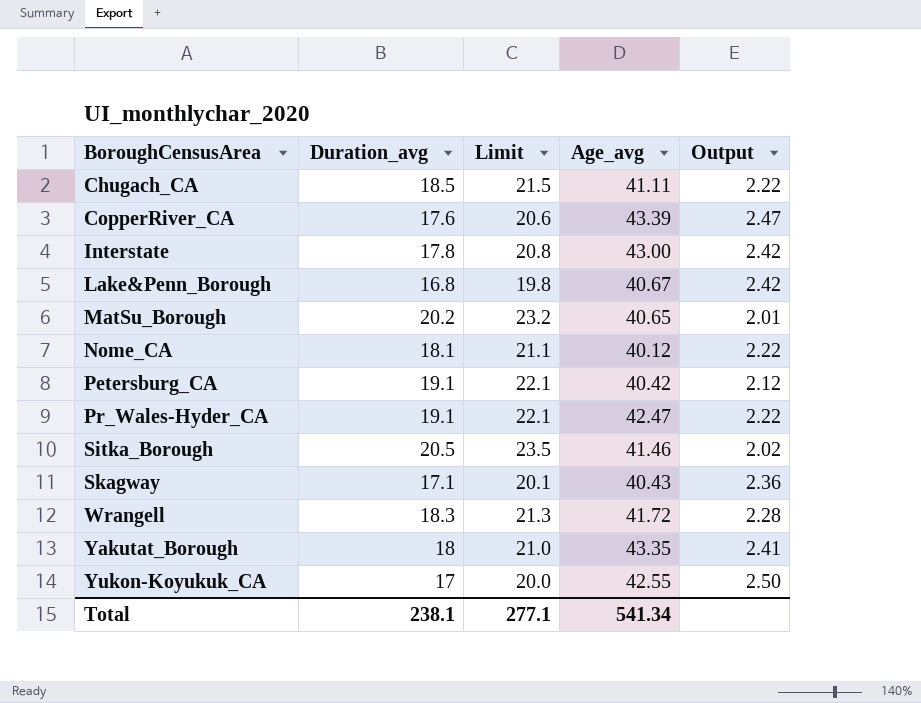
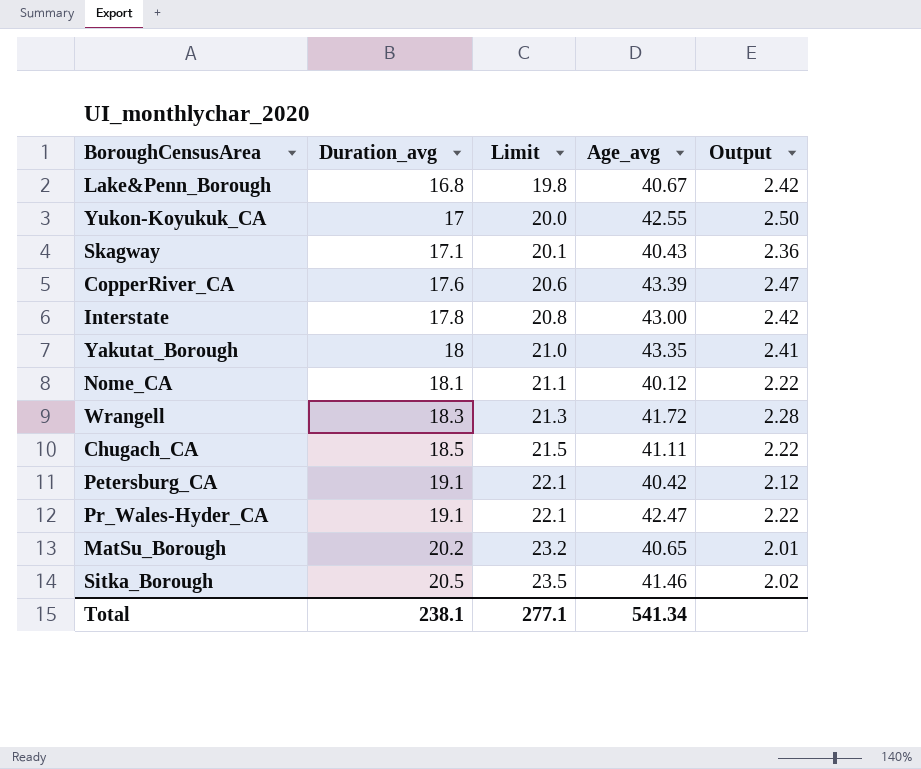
row order: BoroughCensusArea ascending -> Duration_avg ascending

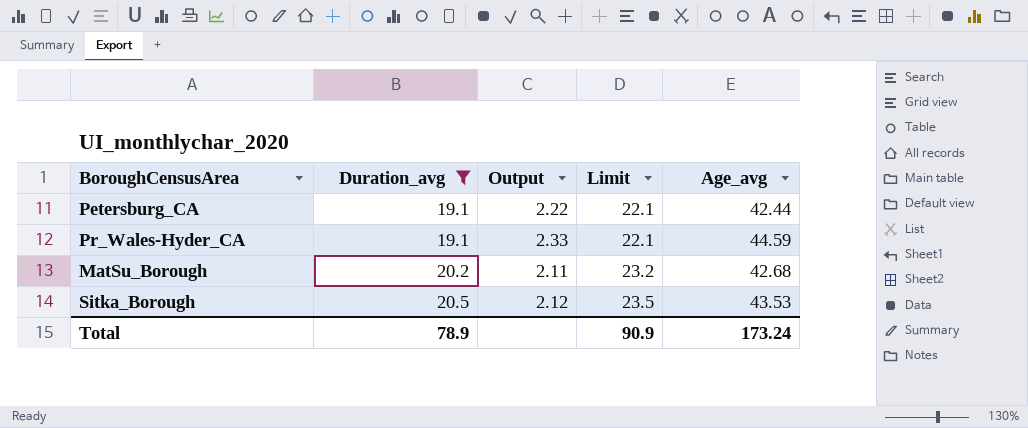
filter: none -> Duration_avg >= 19.1
column Output | position: 5 -> 3
Petersburg_CA | Output: 2.12 -> 2.22
Petersburg_CA | Age_avg: 40.42 -> 42.44
Pr_Wales-Hyder_CA | Output: 2.22 -> 2.33
Pr_Wales-Hyder_CA | Age_avg: 42.47 -> 44.59
MatSu_Borough | Output: 2.01 -> 2.11
MatSu_Borough | Age_avg: 40.65 -> 42.68
Sitka_Borough | Output: 2.02 -> 2.12
Sitka_Borough | Age_avg: 41.46 -> 43.53
Total | Duration_avg: 238.1 -> 78.9
Total | Limit: 277.1 -> 90.9
Total | Age_avg: 541.34 -> 173.24

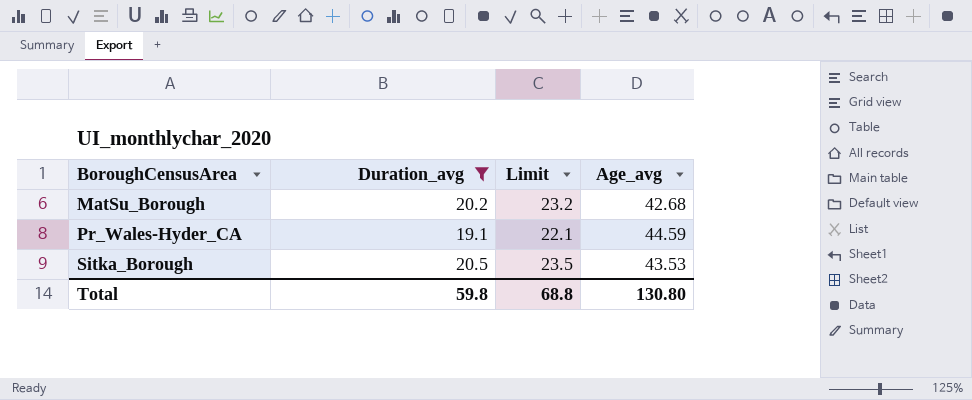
row order: Duration_avg ascending -> BoroughCensusArea ascending
column Output | formula: [Age_avg] / [Duration_avg] -> none
row Petersburg_CA: 19.1 | 2.22 | 22.1 | 42.44 -> none
Total | Duration_avg: 78.9 -> 59.8
Total | Limit: 90.9 -> 68.8
Total | Age_avg: 173.24 -> 130.80

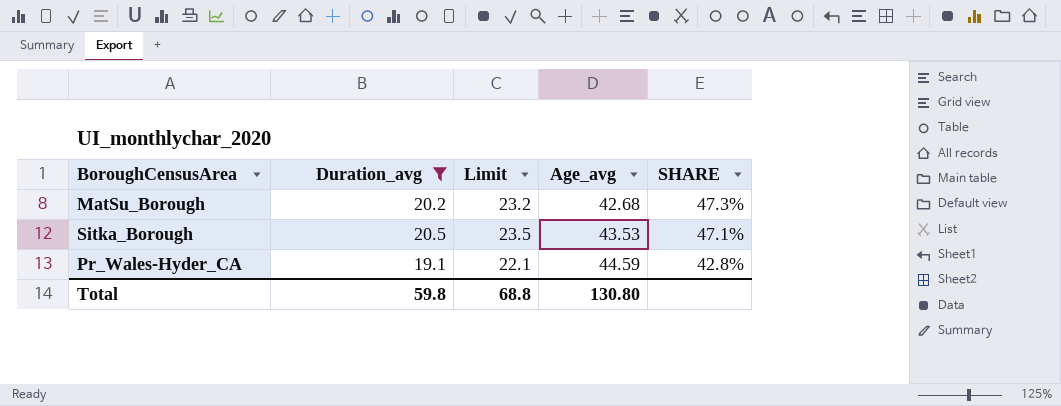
row order: BoroughCensusArea ascending -> Age_avg ascending
column SHARE | formula: none -> [Duration_avg] / [Age_avg]

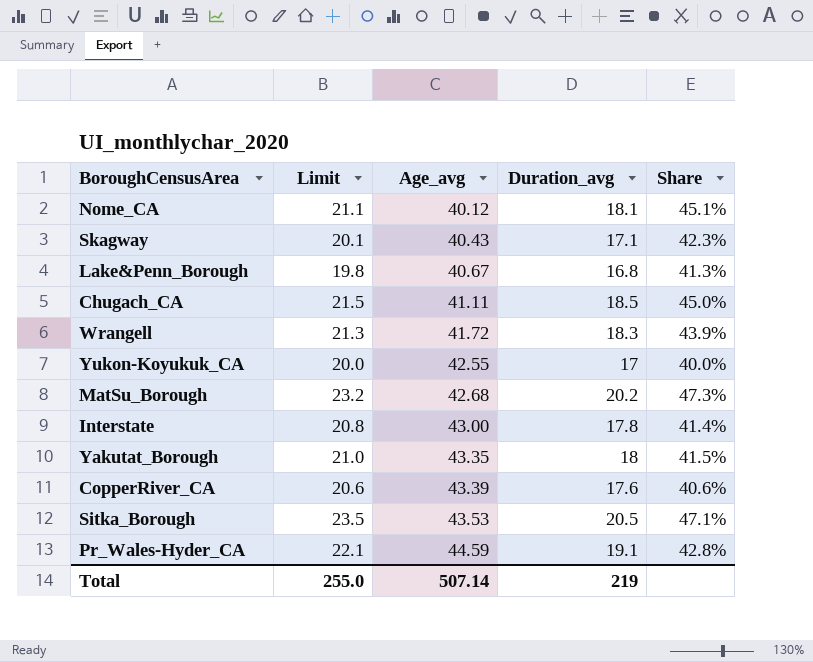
filter: Duration_avg >= 19.1 -> none
column Duration_avg | position: 2 -> 4
column name: SHARE -> Share
Total | Limit: 68.8 -> 255.0
Total | Age_avg: 130.80 -> 507.14
Total | Duration_avg: 59.8 -> 219

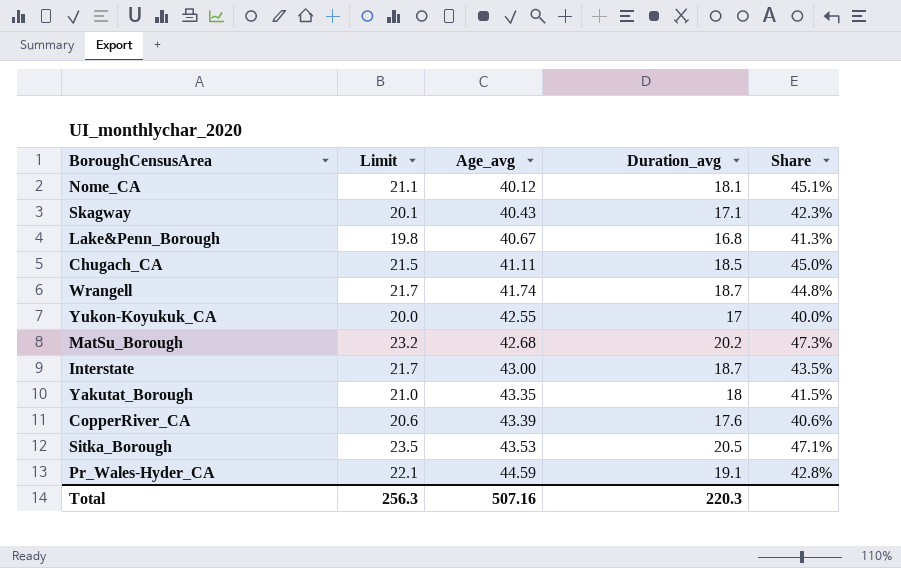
Wrangell | Limit: 21.3 -> 21.7
Wrangell | Age_avg: 41.72 -> 41.74
Wrangell | Duration_avg: 18.3 -> 18.7
Wrangell | Share: 43.9% -> 44.8%
Interstate | Limit: 20.8 -> 21.7
Interstate | Duration_avg: 17.8 -> 18.7
Interstate | Share: 41.4% -> 43.5%
Total | Limit: 255.0 -> 256.3
Total | Age_avg: 507.14 -> 507.16
Total | Duration_avg: 219 -> 220.3

